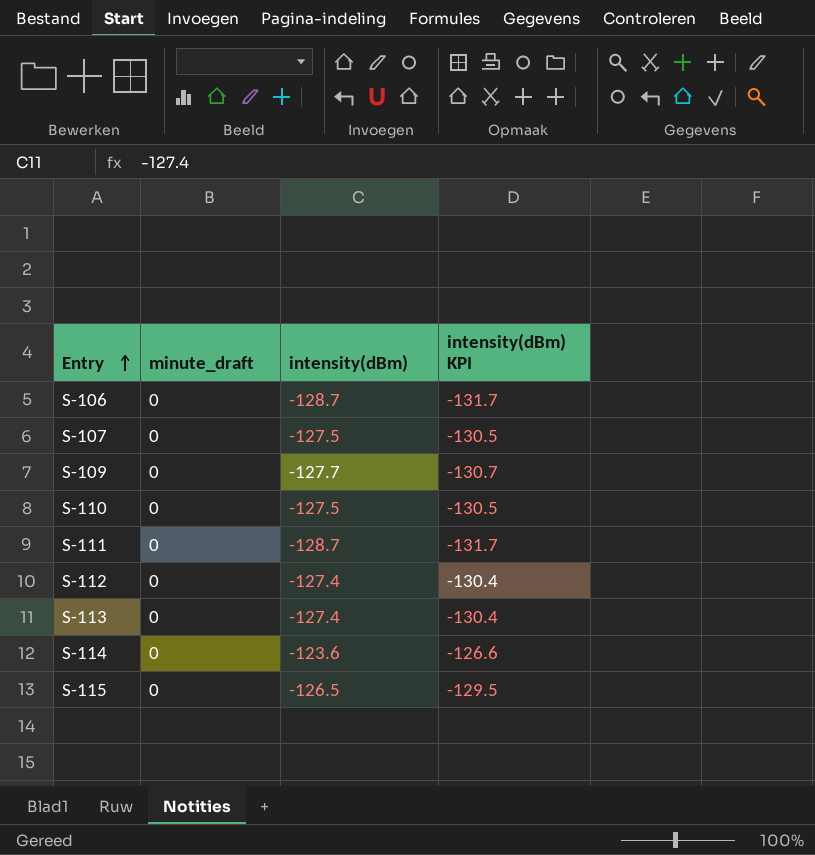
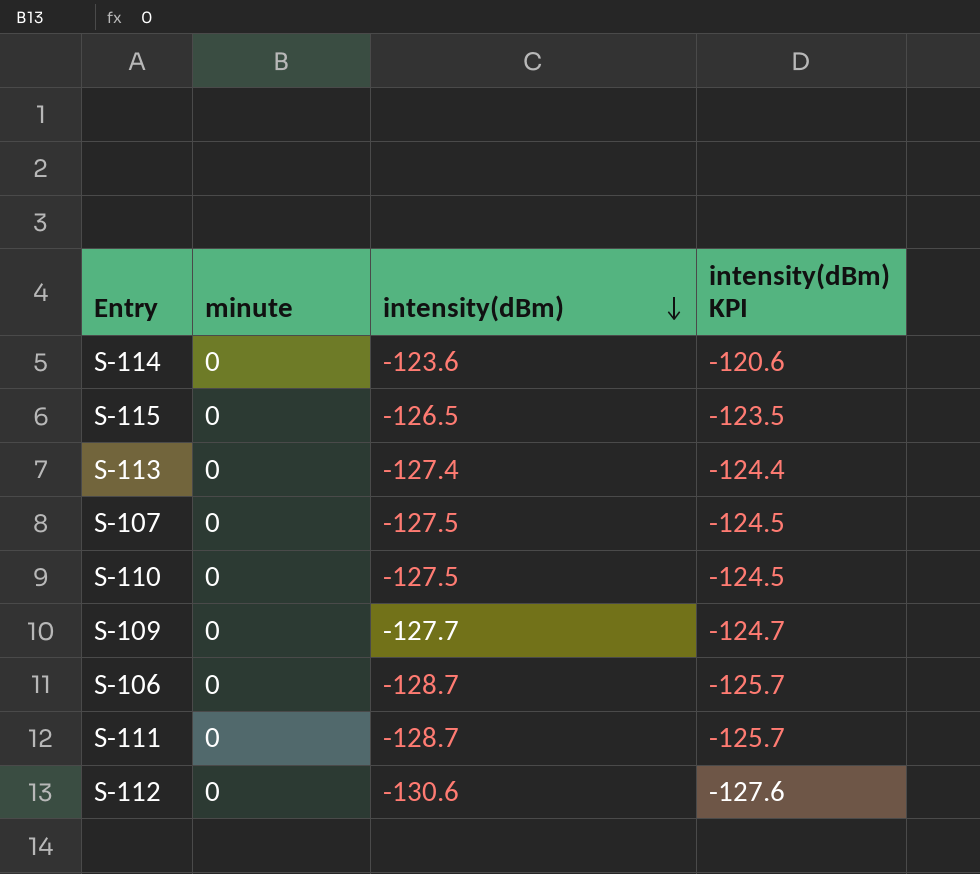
row order: Entry ascending -> intensity(dBm) descending
column name: minute_draft -> minute
column intensity(dBm) KPI | formula: [intensity(dBm)] - 3 -> [intensity(dBm)] + 3
S-112 | intensity(dBm): -127.4 -> -130.6

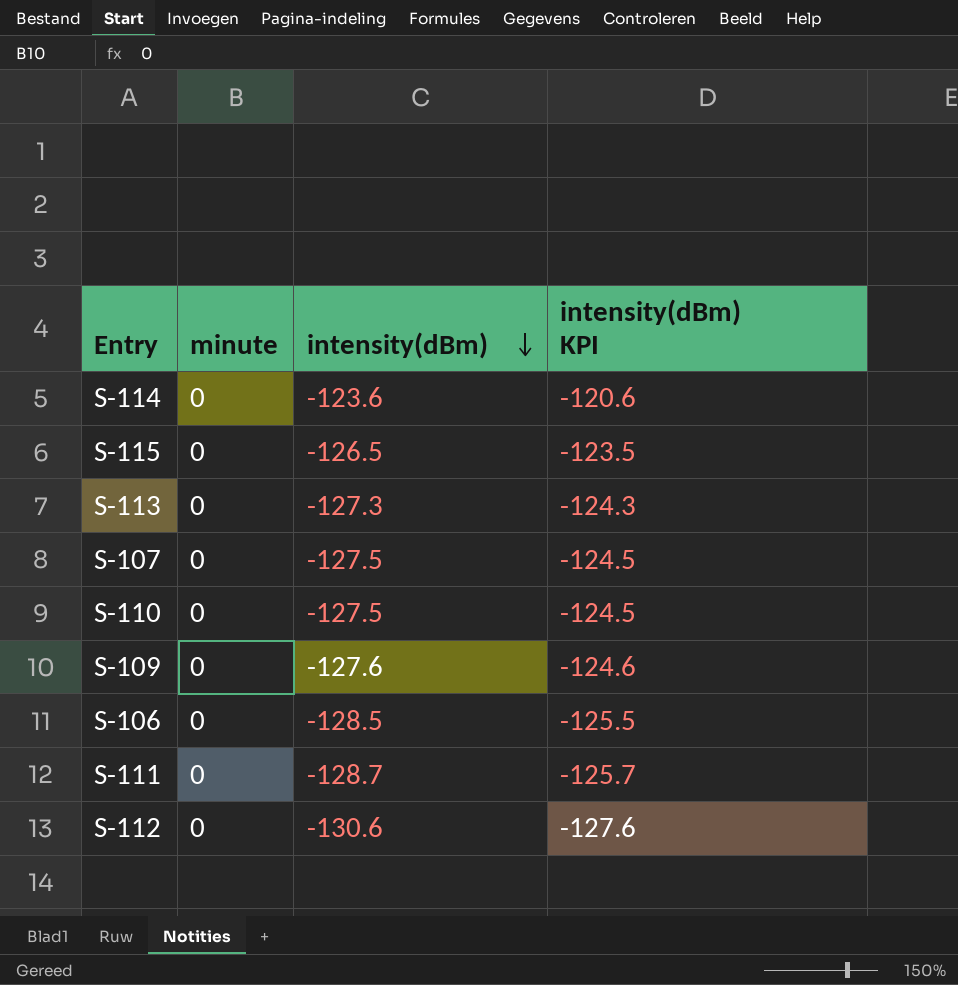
S-113 | intensity(dBm): -127.4 -> -127.3
S-113 | intensity(dBm) KPI: -124.4 -> -124.3
S-109 | intensity(dBm): -127.7 -> -127.6
S-109 | intensity(dBm) KPI: -124.7 -> -124.6
S-106 | intensity(dBm): -128.7 -> -128.5
S-106 | intensity(dBm) KPI: -125.7 -> -125.5

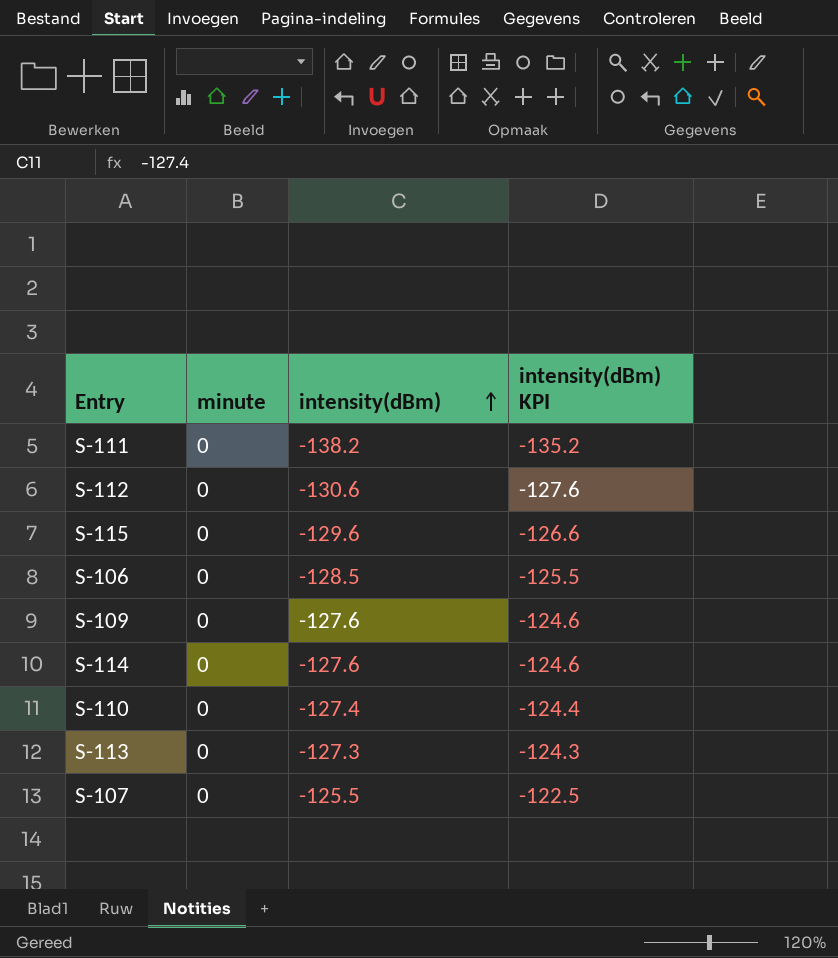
row order: intensity(dBm) descending -> intensity(dBm) ascending
S-111 | intensity(dBm): -128.7 -> -138.2
S-111 | intensity(dBm) KPI: -125.7 -> -135.2
S-115 | intensity(dBm): -126.5 -> -129.6
S-115 | intensity(dBm) KPI: -123.5 -> -126.6
S-114 | intensity(dBm): -123.6 -> -127.6
S-114 | intensity(dBm) KPI: -120.6 -> -124.6
S-110 | intensity(dBm): -127.5 -> -127.4
S-110 | intensity(dBm) KPI: -124.5 -> -124.4
S-107 | intensity(dBm): -127.5 -> -125.5
S-107 | intensity(dBm) KPI: -124.5 -> -122.5

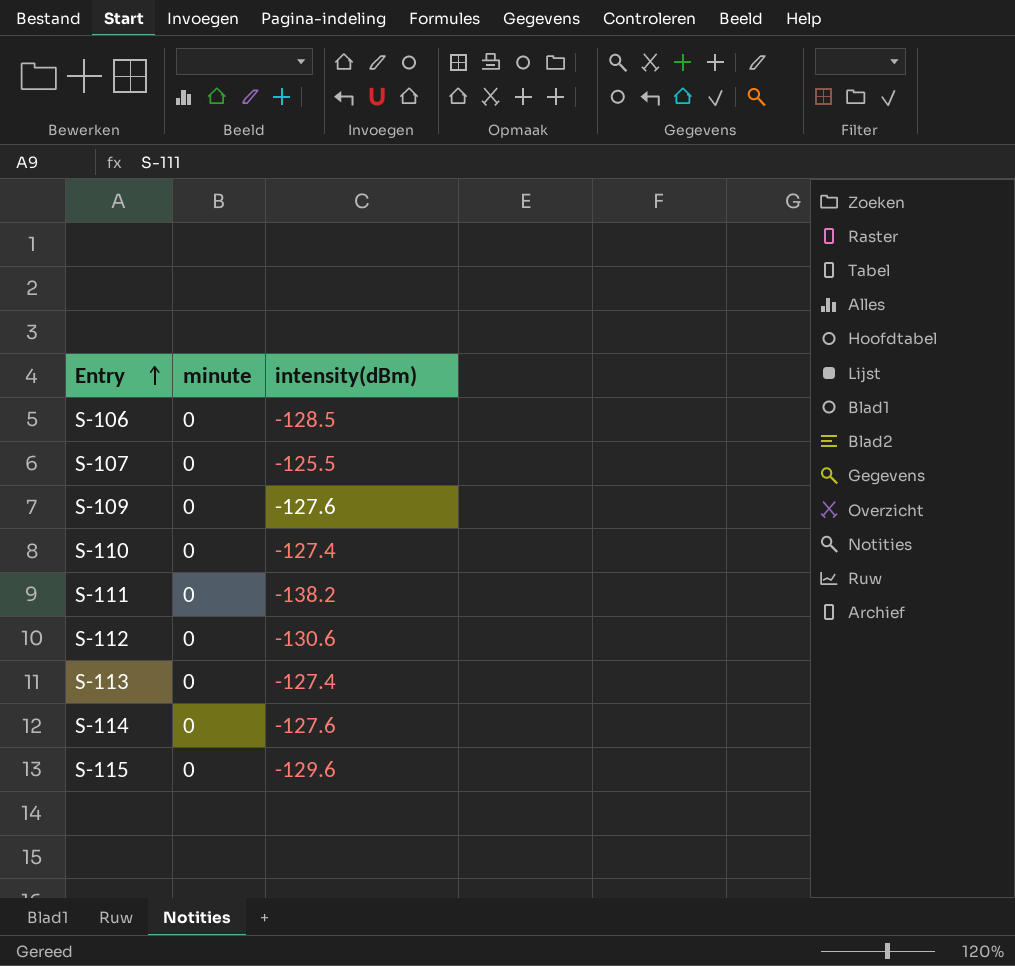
row order: intensity(dBm) ascending -> Entry ascending
column intensity(dBm) KPI | formula: [intensity(dBm)] + 3 -> none
S-113 | intensity(dBm): -127.3 -> -127.4

